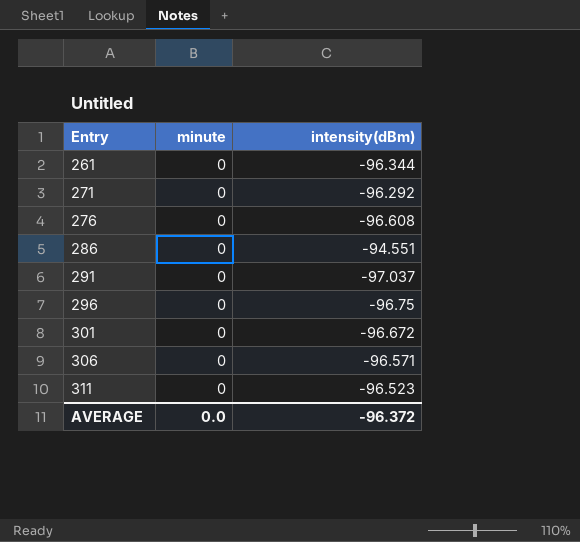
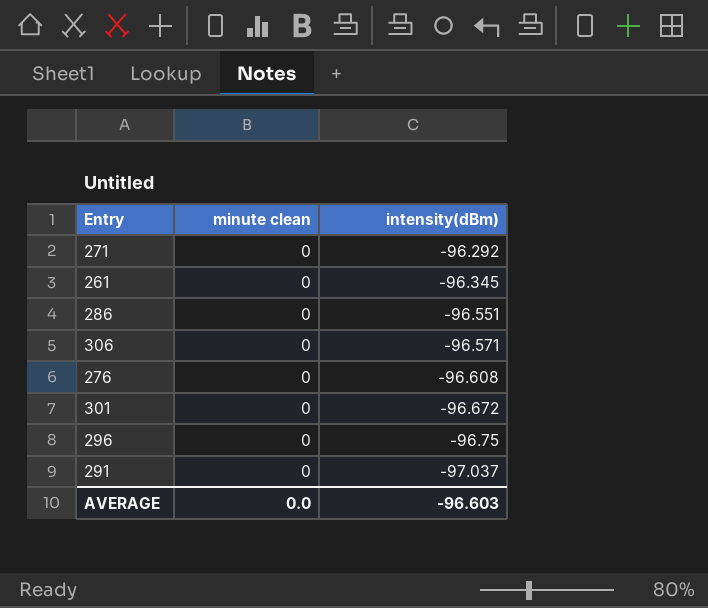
row order: Entry ascending -> intensity(dBm) descending
column name: minute -> minute clean
row 311: 0 | -96.523 -> none
261 | intensity(dBm): -96.344 -> -96.345
286 | intensity(dBm): -94.551 -> -96.551
AVERAGE | intensity(dBm): -96.372 -> -96.603

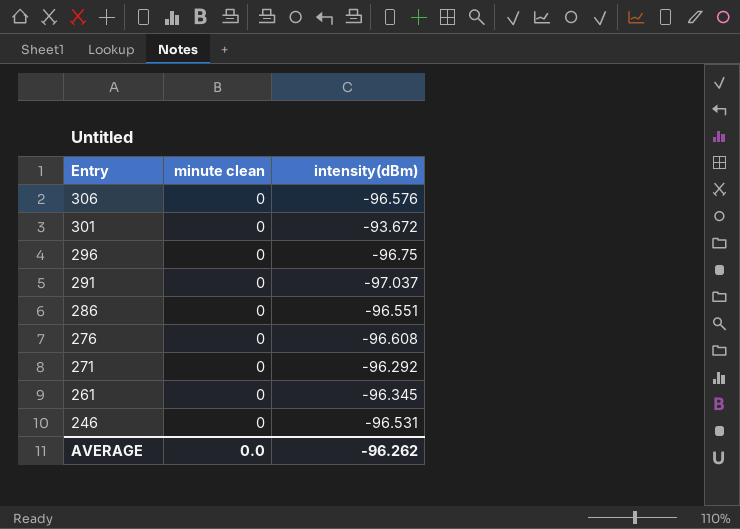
row order: intensity(dBm) descending -> Entry descending
306 | intensity(dBm): -96.571 -> -96.576
301 | intensity(dBm): -96.672 -> -93.672
row 246: none -> 0 | -96.531
AVERAGE | intensity(dBm): -96.603 -> -96.262

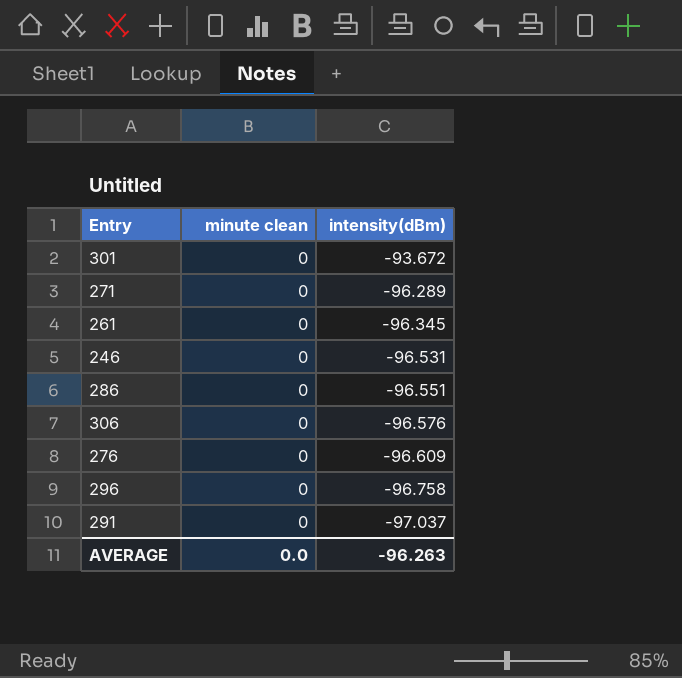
row order: Entry descending -> intensity(dBm) descending
271 | intensity(dBm): -96.292 -> -96.289
276 | intensity(dBm): -96.608 -> -96.609
296 | intensity(dBm): -96.75 -> -96.758
AVERAGE | intensity(dBm): -96.262 -> -96.263

